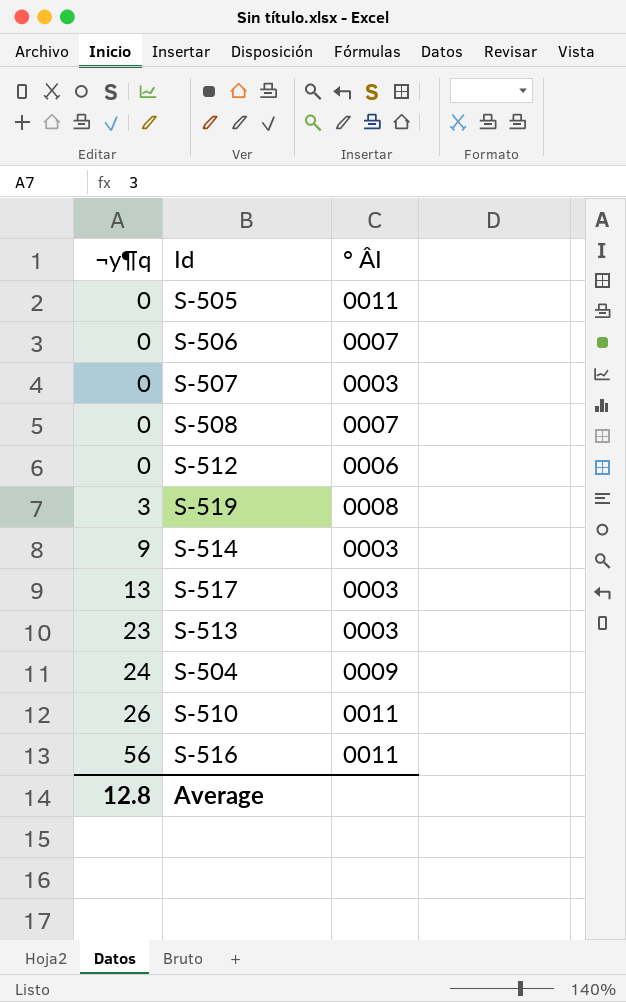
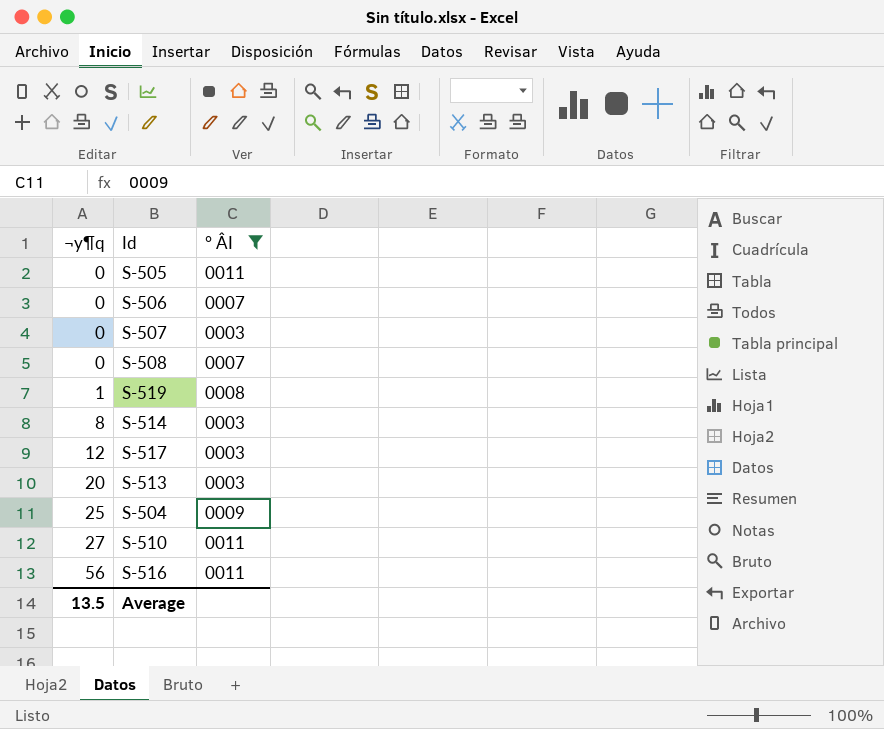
filter: none -> ° ÂI != 0006
S-519 | ¬y¶q: 3 -> 1
S-514 | ¬y¶q: 9 -> 8
S-517 | ¬y¶q: 13 -> 12
S-513 | ¬y¶q: 23 -> 20
S-504 | ¬y¶q: 24 -> 25
S-510 | ¬y¶q: 26 -> 27
Average | ¬y¶q: 12.8 -> 13.5

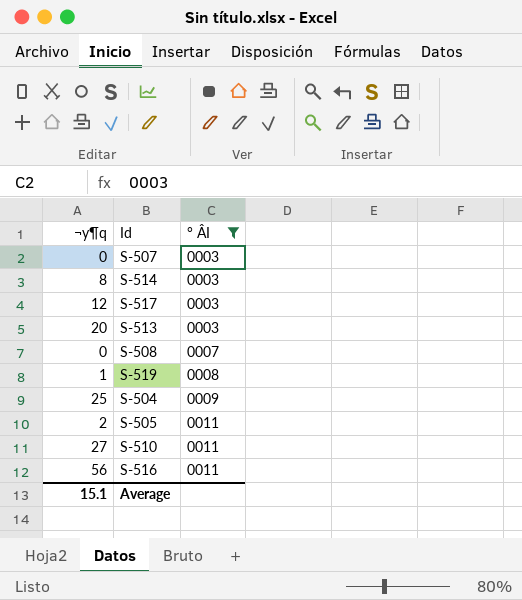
row order: ¬y¶q ascending -> ° ÂI ascending
row S-506: 0 | 0007 -> none
S-505 | ¬y¶q: 0 -> 2
Average | ¬y¶q: 13.5 -> 15.1

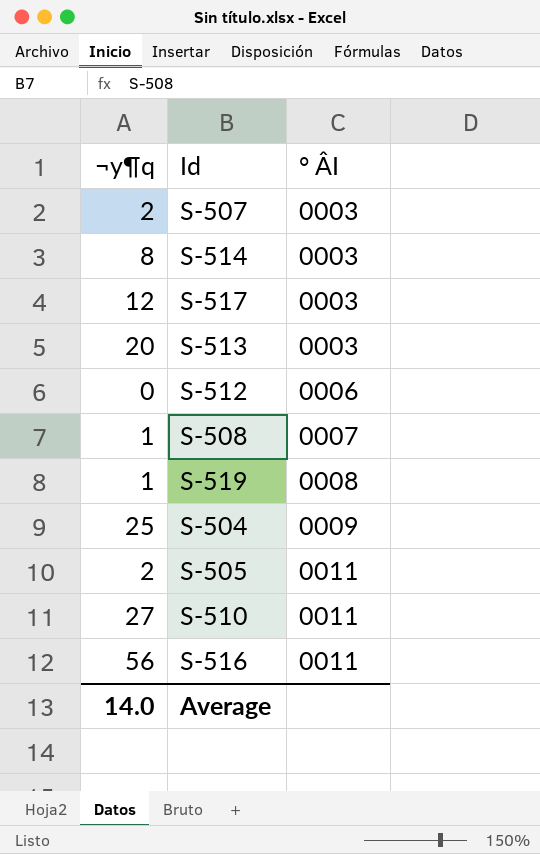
filter: ° ÂI != 0006 -> none
S-507 | ¬y¶q: 0 -> 2
S-508 | ¬y¶q: 0 -> 1
Average | ¬y¶q: 15.1 -> 14.0

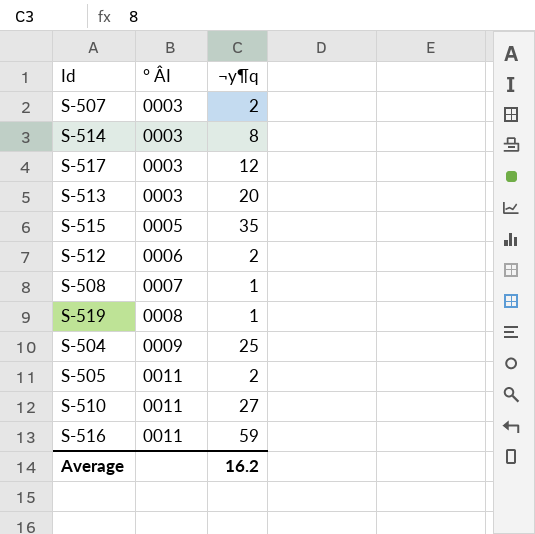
column ¬y¶q | position: 1 -> 3
row S-515: none -> 0005 | 35
S-512 | ¬y¶q: 0 -> 2
S-516 | ¬y¶q: 56 -> 59
Average | ¬y¶q: 14.0 -> 16.2

